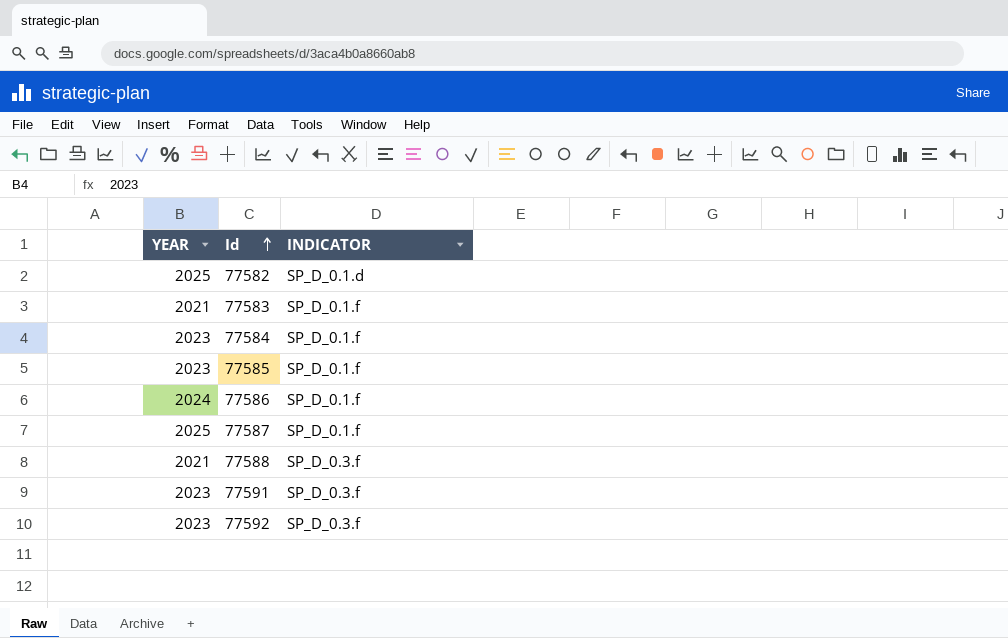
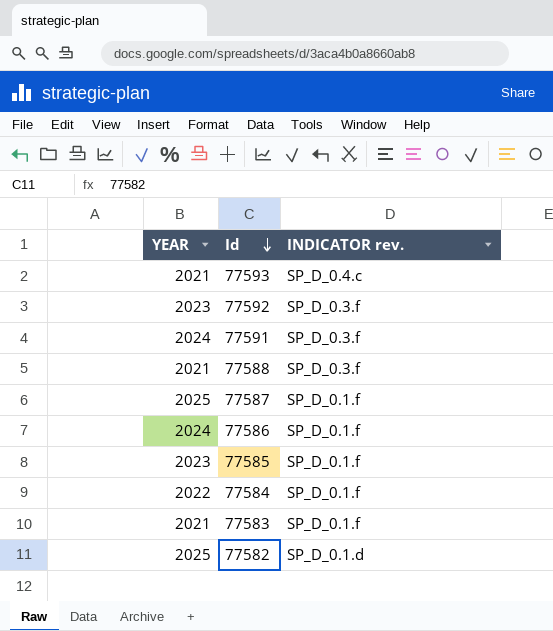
row order: Id ascending -> Id descending
column name: INDICATOR -> INDICATOR rev.
row 77593: none -> 2021 | SP_D_0.4.c
77591 | YEAR: 2023 -> 2024
77584 | YEAR: 2023 -> 2022

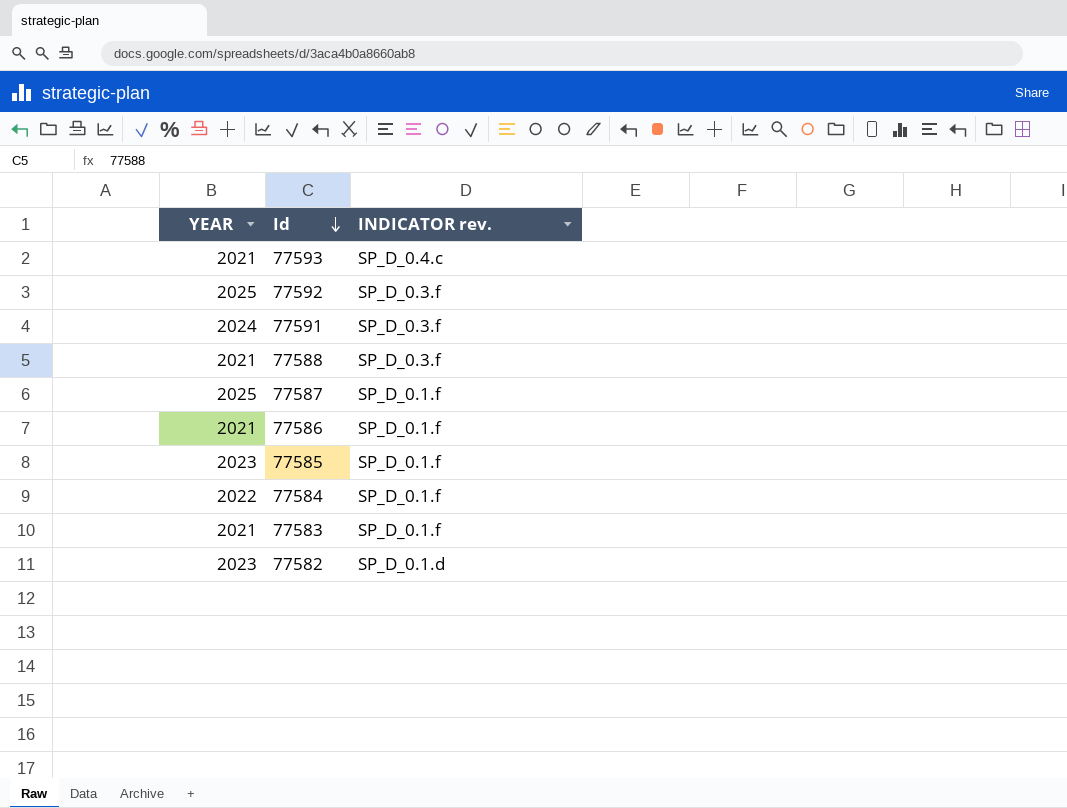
77592 | YEAR: 2023 -> 2025
77586 | YEAR: 2024 -> 2021
77582 | YEAR: 2025 -> 2023

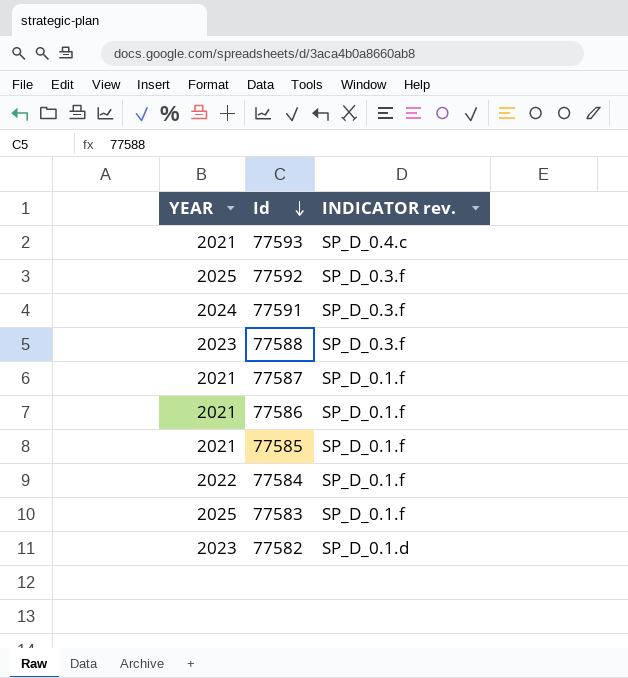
77588 | YEAR: 2021 -> 2023
77587 | YEAR: 2025 -> 2021
77585 | YEAR: 2023 -> 2021
77583 | YEAR: 2021 -> 2025

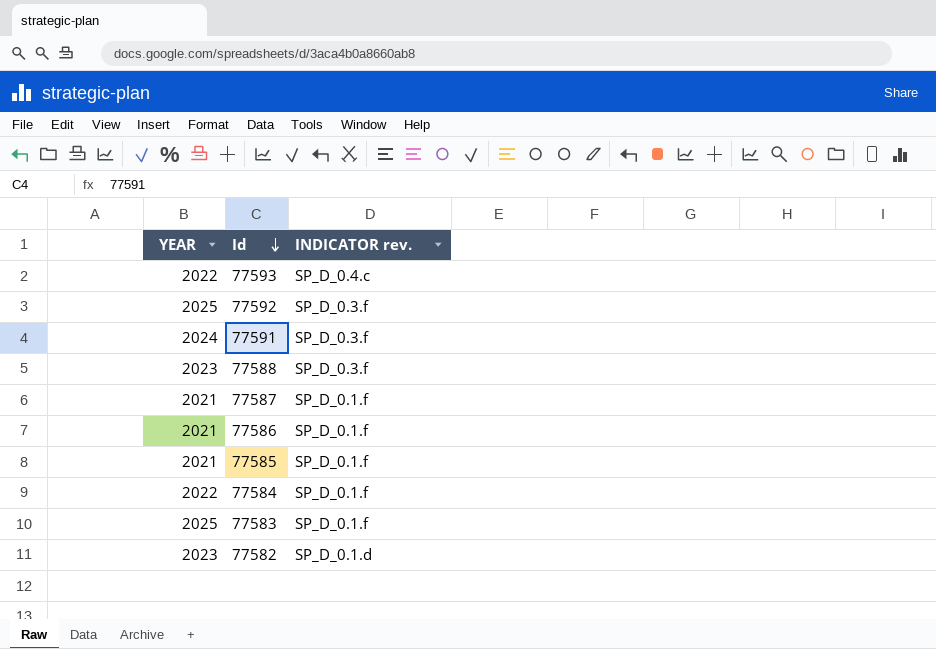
77593 | YEAR: 2021 -> 2022

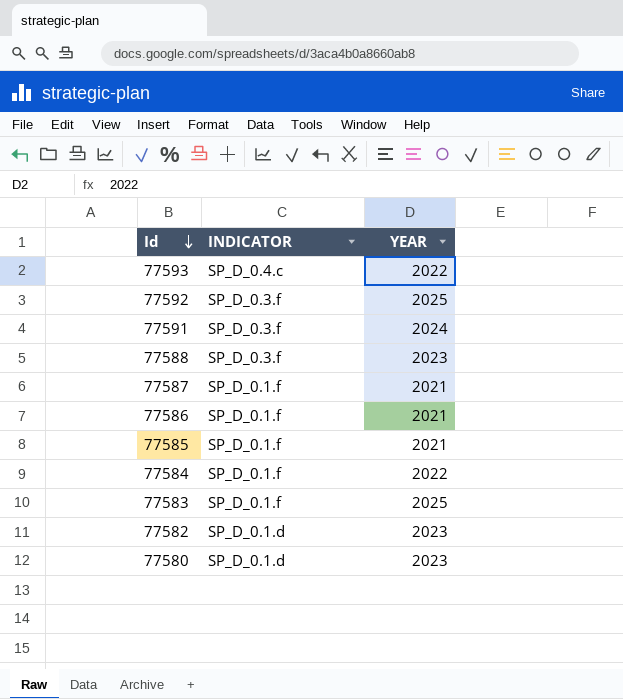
column name: INDICATOR rev. -> INDICATOR
column YEAR | position: 1 -> 3
row 77580: none -> SP_D_0.1.d | 2023

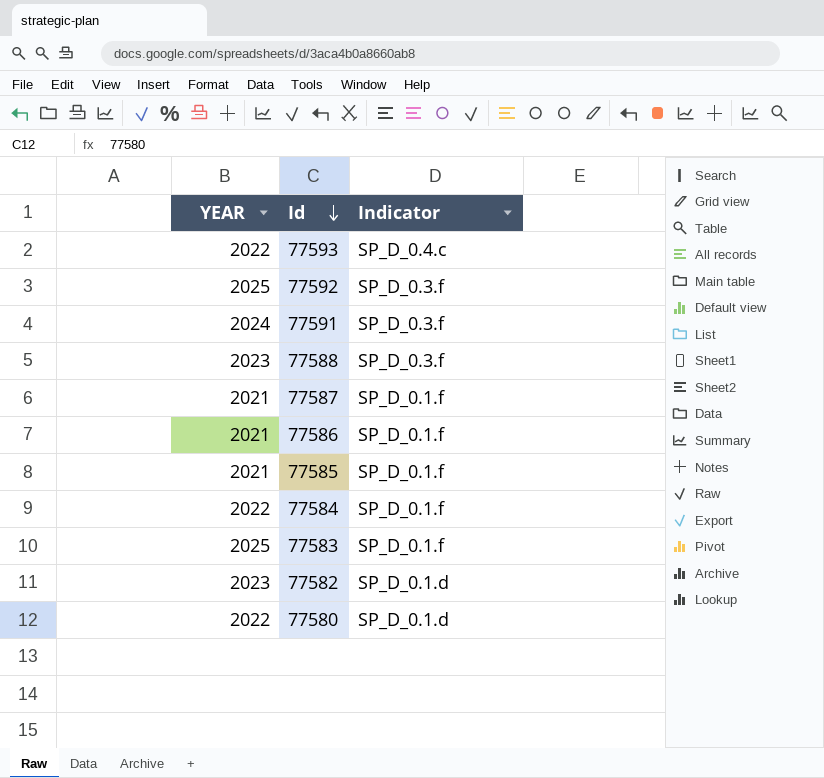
column YEAR | position: 3 -> 1
column name: INDICATOR -> Indicator
77580 | YEAR: 2023 -> 2022

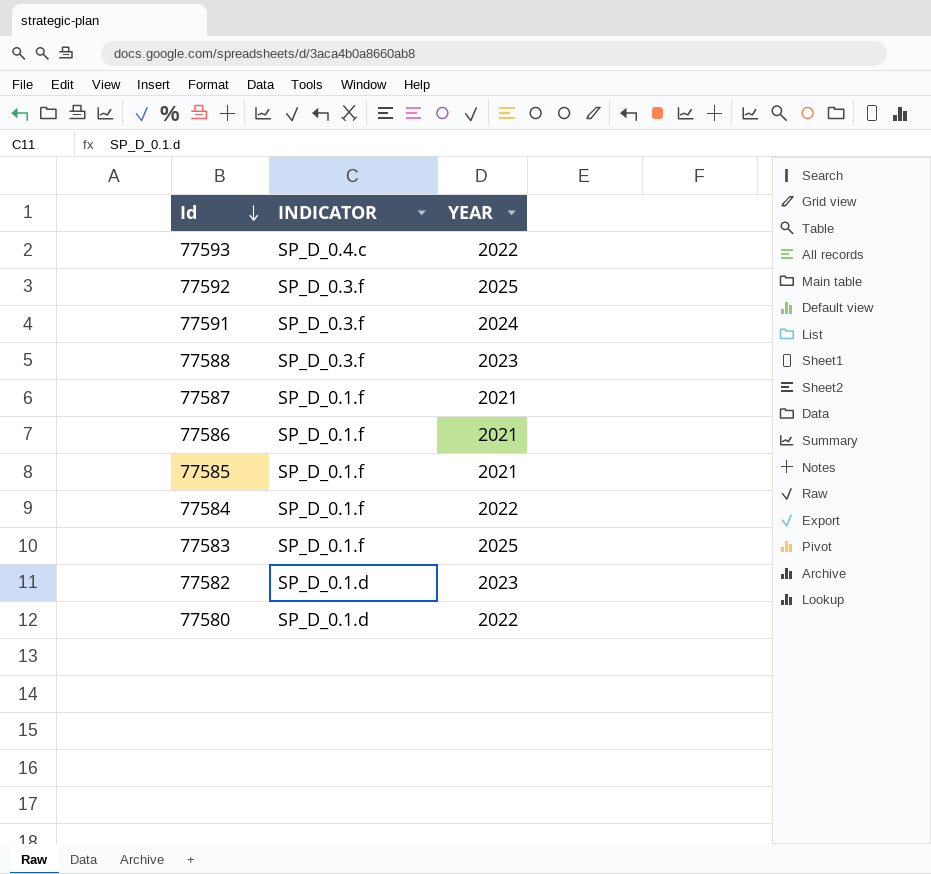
column name: Indicator -> INDICATOR
column YEAR | position: 1 -> 3

